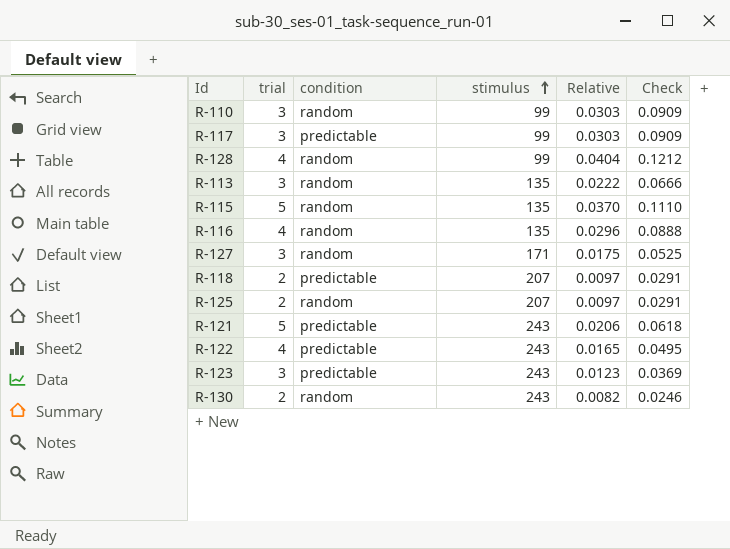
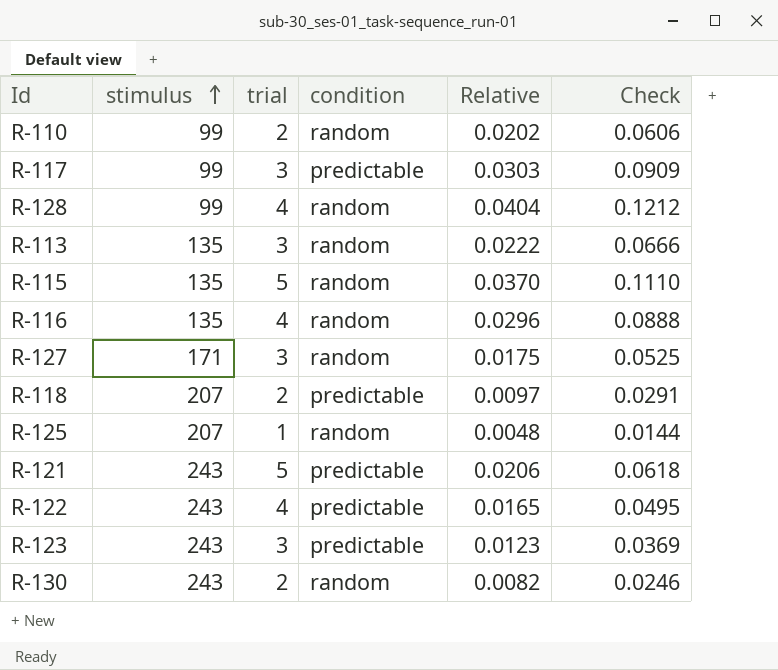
column stimulus | position: 4 -> 2
R-110 | trial: 3 -> 2
R-110 | Relative: 0.0303 -> 0.0202
R-110 | Check: 0.0909 -> 0.0606
R-125 | trial: 2 -> 1
R-125 | Relative: 0.0097 -> 0.0048
R-125 | Check: 0.0291 -> 0.0144

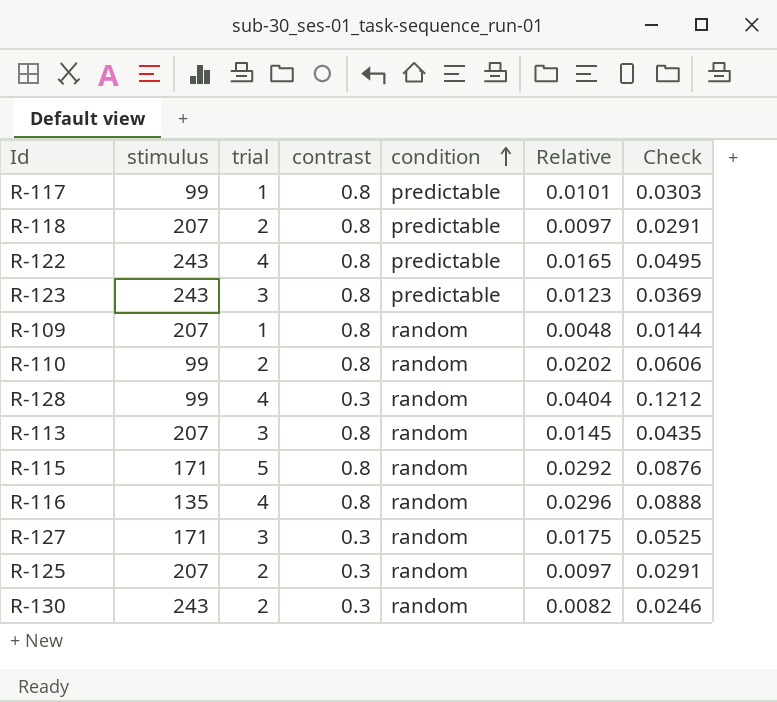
row order: stimulus ascending -> condition ascending
column contrast | position: none -> 4
row R-121: 243 | 5 | predictable | 0.0206 | 0.0618 -> none
R-117 | trial: 3 -> 1
R-117 | Relative: 0.0303 -> 0.0101
R-117 | Check: 0.0909 -> 0.0303
row R-109: none -> 207 | 1 | 0.8 | random | 0.0048 | 0.0144
R-113 | stimulus: 135 -> 207
R-113 | Relative: 0.0222 -> 0.0145
R-113 | Check: 0.0666 -> 0.0435
R-115 | stimulus: 135 -> 171
R-115 | Relative: 0.0370 -> 0.0292
R-115 | Check: 0.1110 -> 0.0876
R-125 | trial: 1 -> 2
R-125 | Relative: 0.0048 -> 0.0097
R-125 | Check: 0.0144 -> 0.0291

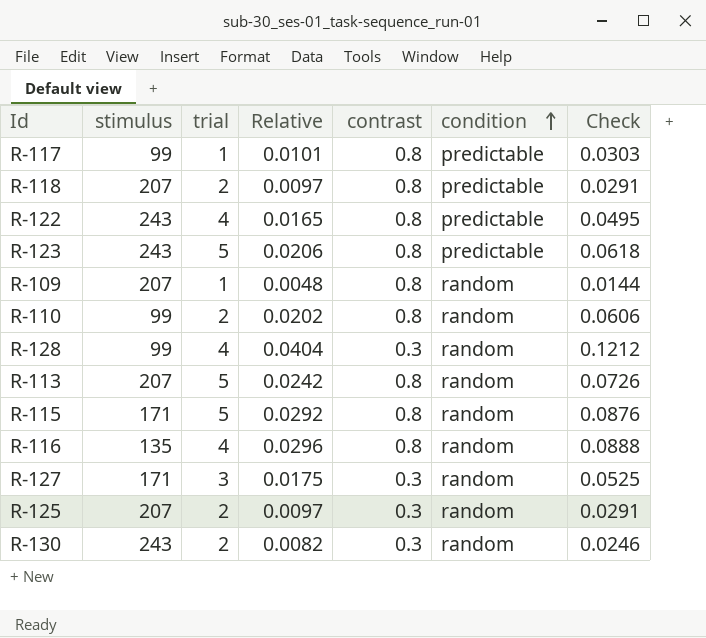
column Relative | position: 6 -> 4
R-123 | trial: 3 -> 5
R-123 | Relative: 0.0123 -> 0.0206
R-123 | Check: 0.0369 -> 0.0618
R-113 | trial: 3 -> 5
R-113 | Relative: 0.0145 -> 0.0242
R-113 | Check: 0.0435 -> 0.0726

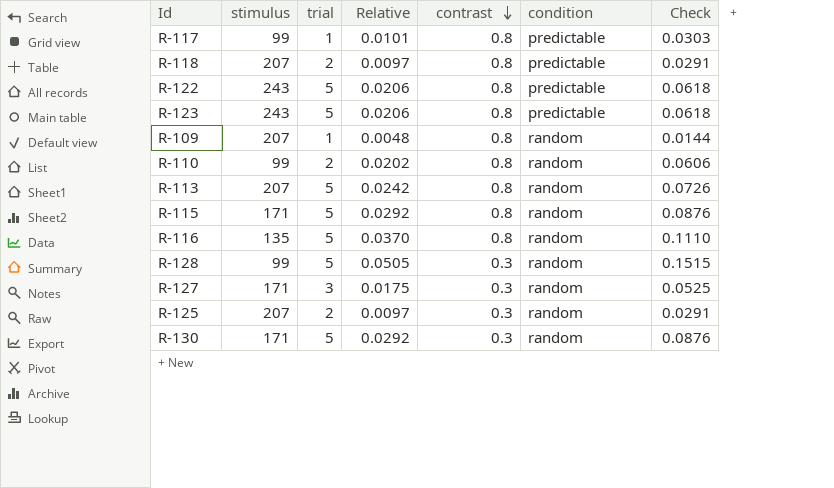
row order: condition ascending -> contrast descending
R-122 | trial: 4 -> 5
R-122 | Relative: 0.0165 -> 0.0206
R-122 | Check: 0.0495 -> 0.0618
R-116 | trial: 4 -> 5
R-116 | Relative: 0.0296 -> 0.0370
R-116 | Check: 0.0888 -> 0.1110
R-128 | trial: 4 -> 5
R-128 | Relative: 0.0404 -> 0.0505
R-128 | Check: 0.1212 -> 0.1515
R-130 | stimulus: 243 -> 171
R-130 | trial: 2 -> 5
R-130 | Relative: 0.0082 -> 0.0292
R-130 | Check: 0.0246 -> 0.0876

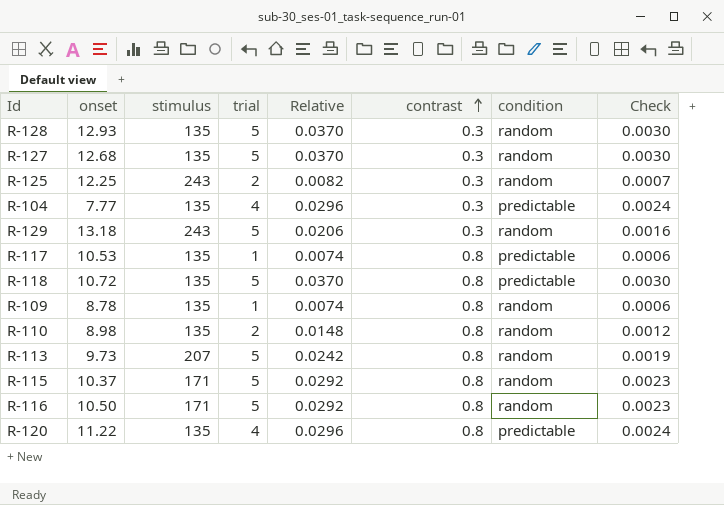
row order: contrast descending -> contrast ascending
column onset | position: none -> 2
column Check | formula: [Relative] * 3 -> [Relative] * 0.08
row R-122: 243 | 5 | 0.0206 | 0.8 | predictable | 0.0618 -> none
row R-123: 243 | 5 | 0.0206 | 0.8 | predictable | 0.0618 -> none
row R-130: 171 | 5 | 0.0292 | 0.3 | random | 0.0876 -> none
R-128 | stimulus: 99 -> 135
R-128 | Relative: 0.0505 -> 0.0370
R-127 | stimulus: 171 -> 135
R-127 | trial: 3 -> 5
R-127 | Relative: 0.0175 -> 0.0370
R-125 | stimulus: 207 -> 243
R-125 | Relative: 0.0097 -> 0.0082
row R-104: none -> 7.77 | 135 | 4 | 0.0296 | 0.3 | predictable | 0.0024
row R-129: none -> 13.18 | 243 | 5 | 0.0206 | 0.3 | random | 0.0016
R-117 | stimulus: 99 -> 135
R-117 | Relative: 0.0101 -> 0.0074
R-118 | stimulus: 207 -> 135
R-118 | trial: 2 -> 5
R-118 | Relative: 0.0097 -> 0.0370
R-109 | stimulus: 207 -> 135
R-109 | Relative: 0.0048 -> 0.0074
R-110 | stimulus: 99 -> 135
R-110 | Relative: 0.0202 -> 0.0148
R-116 | stimulus: 135 -> 171
R-116 | Relative: 0.0370 -> 0.0292
row R-120: none -> 11.22 | 135 | 4 | 0.0296 | 0.8 | predictable | 0.0024

